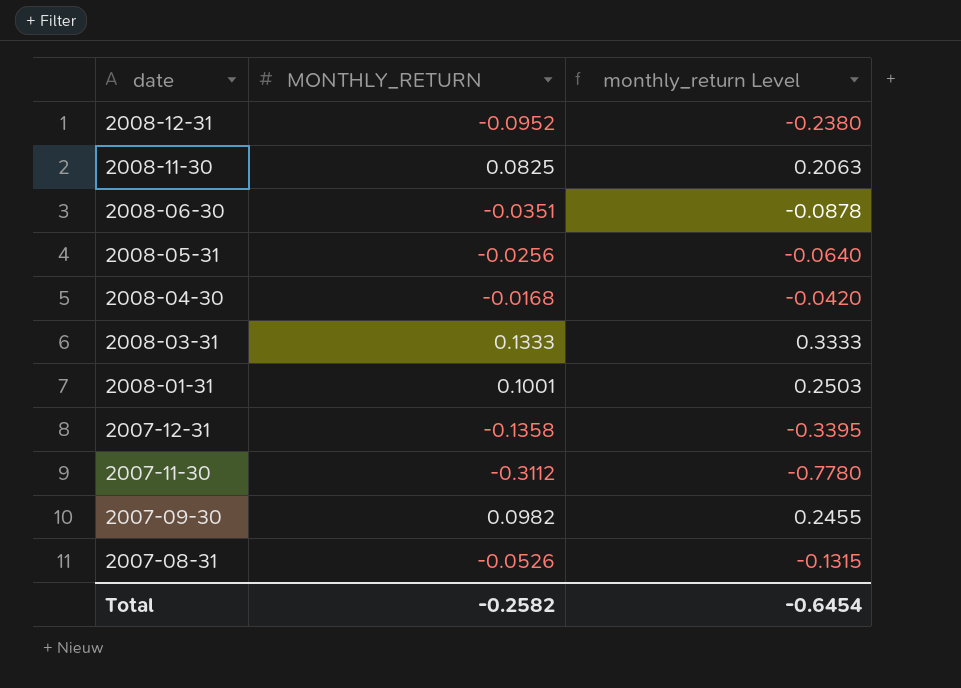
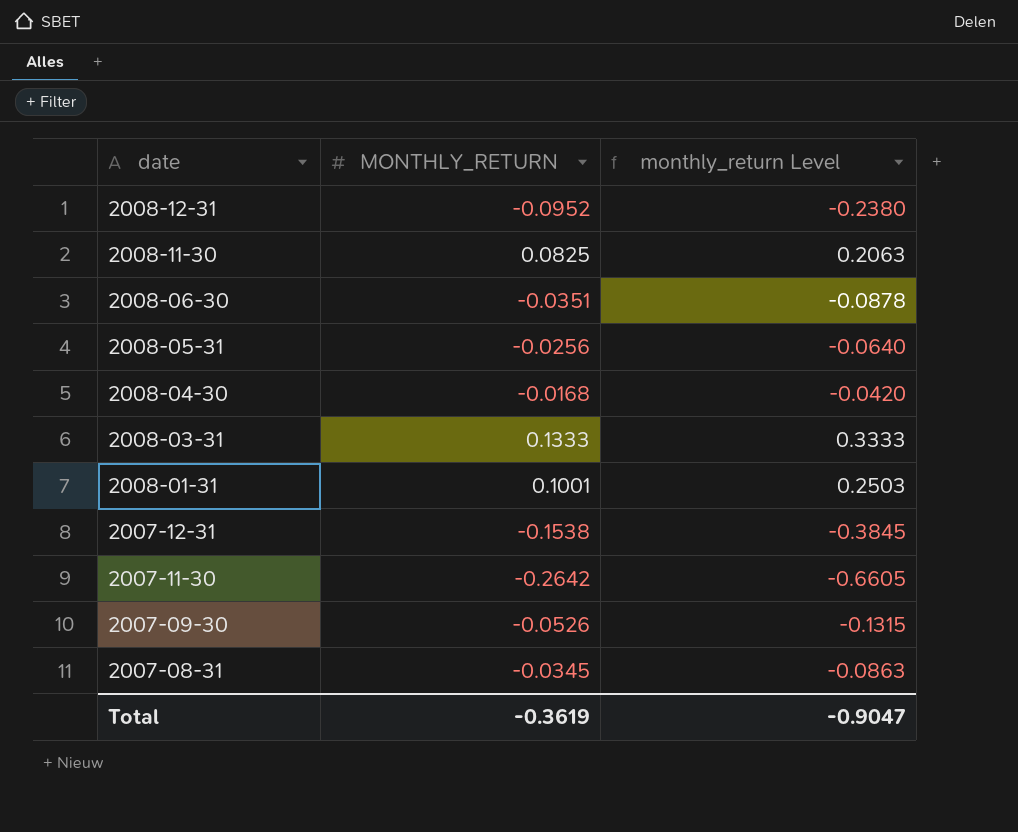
2007-12-31 | MONTHLY_RETURN: -0.1358 -> -0.1538
2007-12-31 | monthly_return Level: -0.3395 -> -0.3845
2007-11-30 | MONTHLY_RETURN: -0.3112 -> -0.2642
2007-11-30 | monthly_return Level: -0.7780 -> -0.6605
2007-09-30 | MONTHLY_RETURN: 0.0982 -> -0.0526
2007-09-30 | monthly_return Level: 0.2455 -> -0.1315
2007-08-31 | MONTHLY_RETURN: -0.0526 -> -0.0345
2007-08-31 | monthly_return Level: -0.1315 -> -0.0863
Total | MONTHLY_RETURN: -0.2582 -> -0.3619
Total | monthly_return Level: -0.6454 -> -0.9047

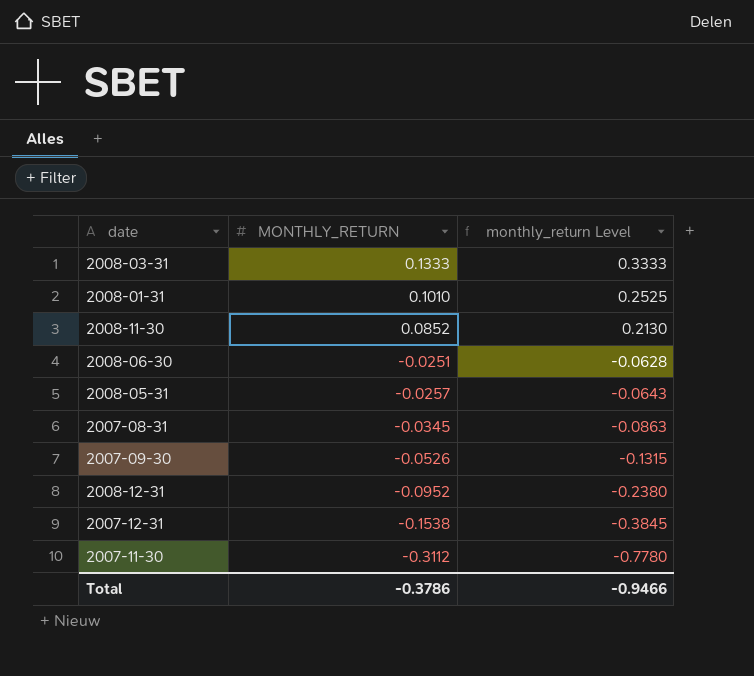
row order: date descending -> MONTHLY_RETURN descending
row 2008-04-30: -0.0168 | -0.0420 -> none
2008-01-31 | MONTHLY_RETURN: 0.1001 -> 0.1010
2008-01-31 | monthly_return Level: 0.2503 -> 0.2525
2008-11-30 | MONTHLY_RETURN: 0.0825 -> 0.0852
2008-11-30 | monthly_return Level: 0.2063 -> 0.2130
2008-06-30 | MONTHLY_RETURN: -0.0351 -> -0.0251
2008-06-30 | monthly_return Level: -0.0878 -> -0.0628
2008-05-31 | MONTHLY_RETURN: -0.0256 -> -0.0257
2008-05-31 | monthly_return Level: -0.0640 -> -0.0643
2007-11-30 | MONTHLY_RETURN: -0.2642 -> -0.3112
2007-11-30 | monthly_return Level: -0.6605 -> -0.7780
Total | MONTHLY_RETURN: -0.3619 -> -0.3786
Total | monthly_return Level: -0.9047 -> -0.9466

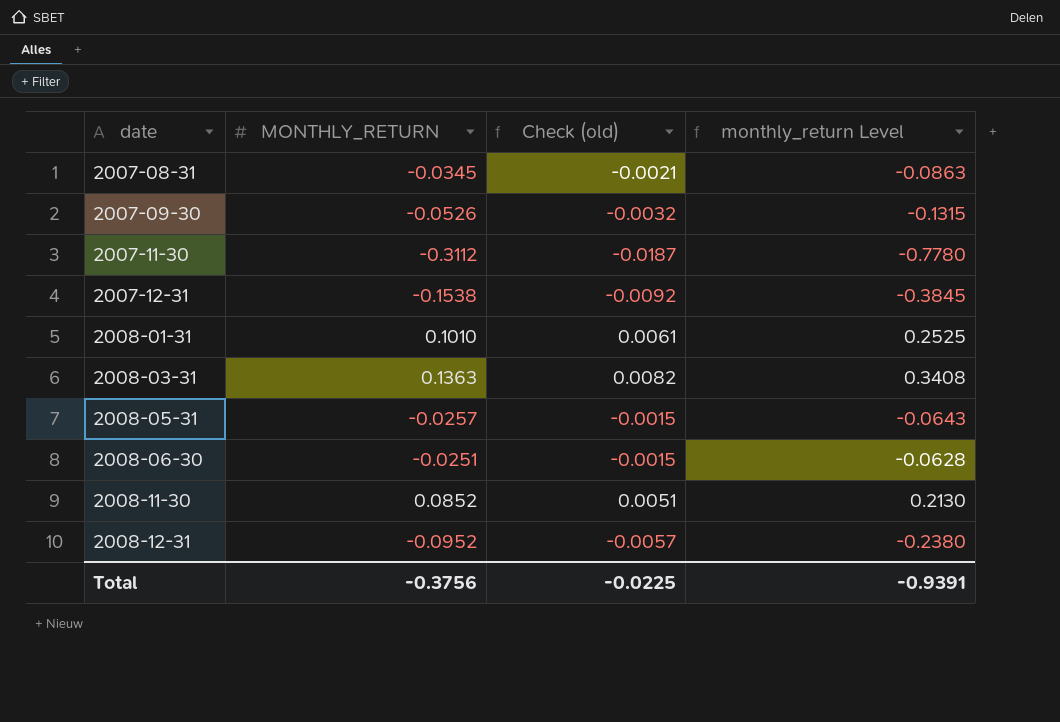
row order: MONTHLY_RETURN descending -> date ascending
column Check (old) | formula: none -> [MONTHLY_RETURN] * 0.06
2008-03-31 | MONTHLY_RETURN: 0.1333 -> 0.1363
2008-03-31 | monthly_return Level: 0.3333 -> 0.3408
Total | MONTHLY_RETURN: -0.3786 -> -0.3756
Total | monthly_return Level: -0.9466 -> -0.9391

